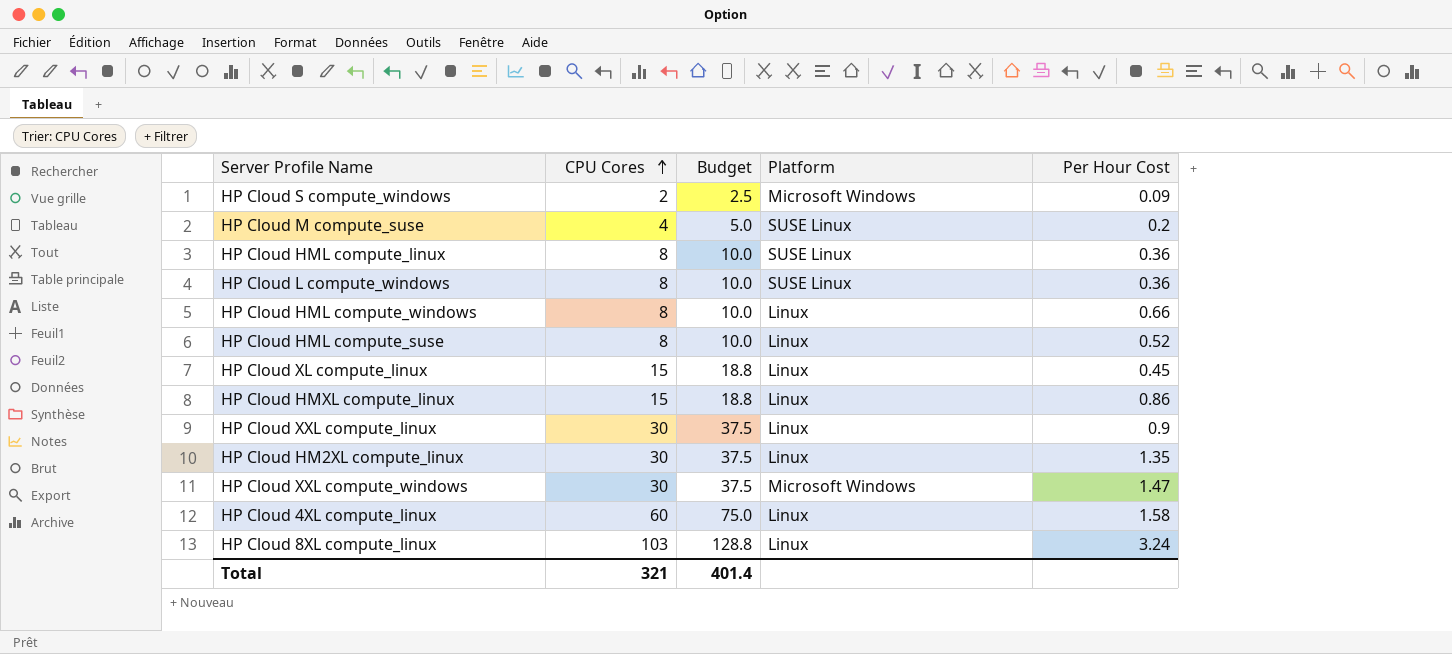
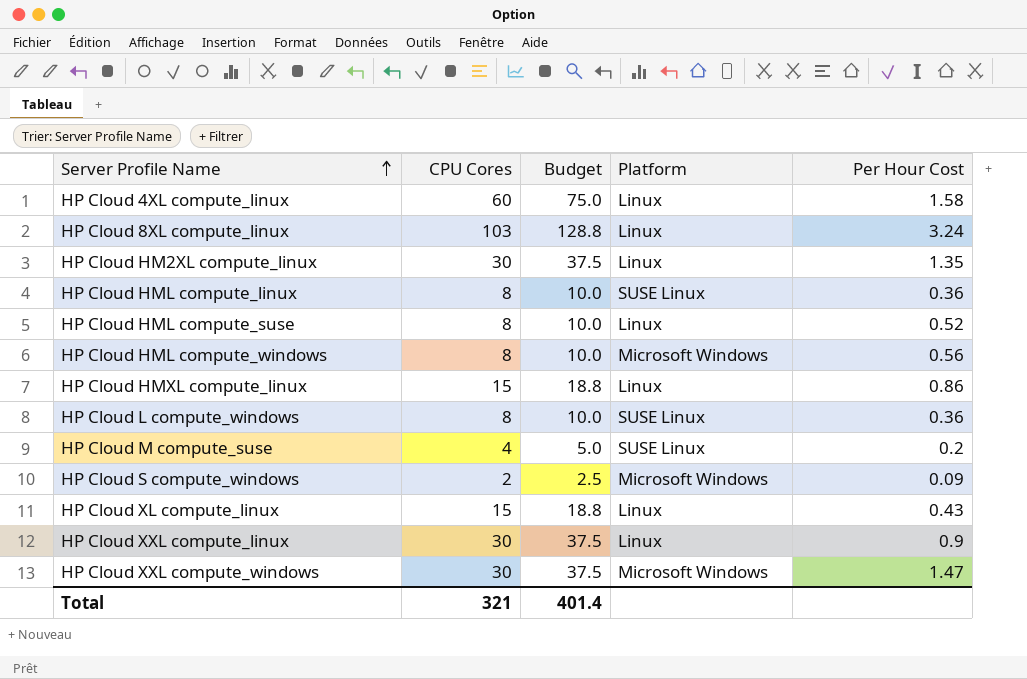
row order: CPU Cores ascending -> Server Profile Name ascending
HP Cloud HML compute_windows | Platform: Linux -> Microsoft Windows
HP Cloud HML compute_windows | Per Hour Cost: 0.66 -> 0.56
HP Cloud XL compute_linux | Per Hour Cost: 0.45 -> 0.43

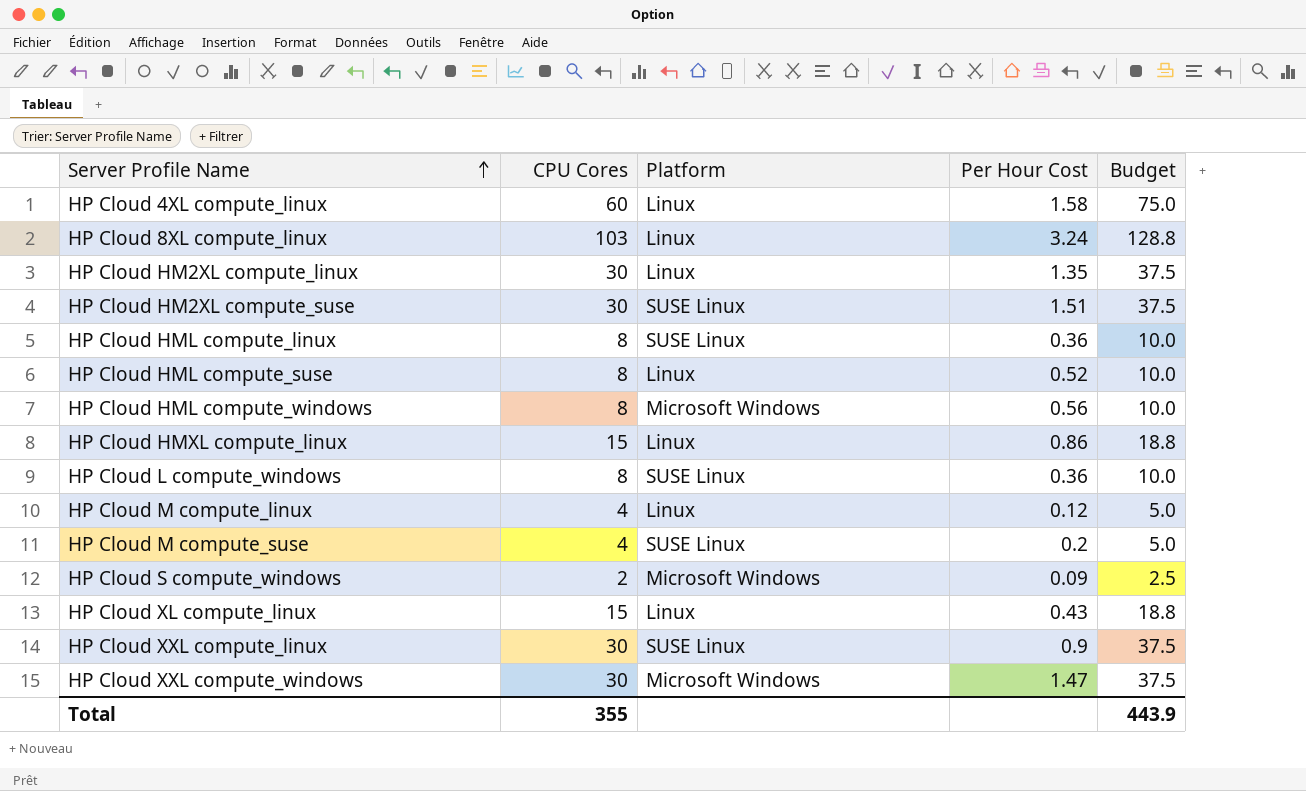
column Budget | position: 3 -> 5
row HP Cloud HM2XL compute_suse: none -> 30 | SUSE Linux | 1.51 | 37.5
row HP Cloud M compute_linux: none -> 4 | Linux | 0.12 | 5.0
HP Cloud XXL compute_linux | Platform: Linux -> SUSE Linux
Total | CPU Cores: 321 -> 355
Total | Budget: 401.4 -> 443.9

